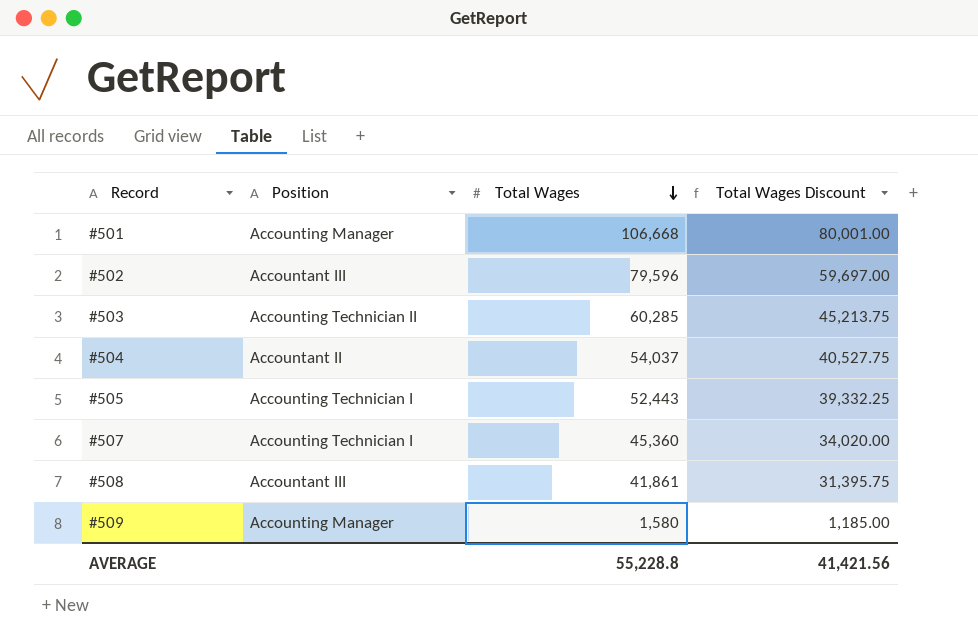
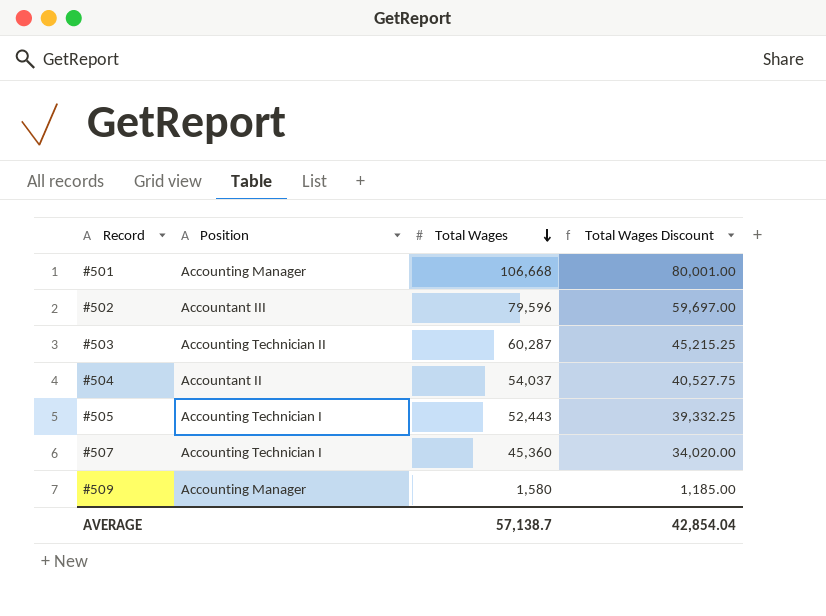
row #508: Accountant III | 41,861 | 31,395.75 -> none
#503 | Total Wages: 60,285 -> 60,287
#503 | Total Wages Discount: 45,213.75 -> 45,215.25
AVERAGE | Total Wages: 55,228.8 -> 57,138.7
AVERAGE | Total Wages Discount: 41,421.56 -> 42,854.04

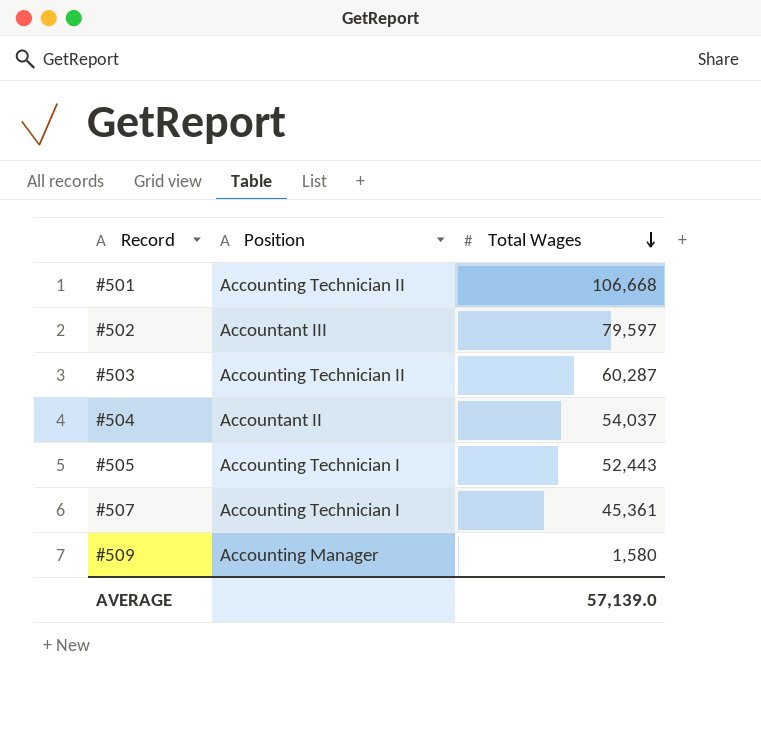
column Total Wages Discount | formula: [Total Wages] * 0.75 -> none
#501 | Position: Accounting Manager -> Accounting Technician II
#502 | Total Wages: 79,596 -> 79,597
#507 | Total Wages: 45,360 -> 45,361
AVERAGE | Total Wages: 57,138.7 -> 57,139.0

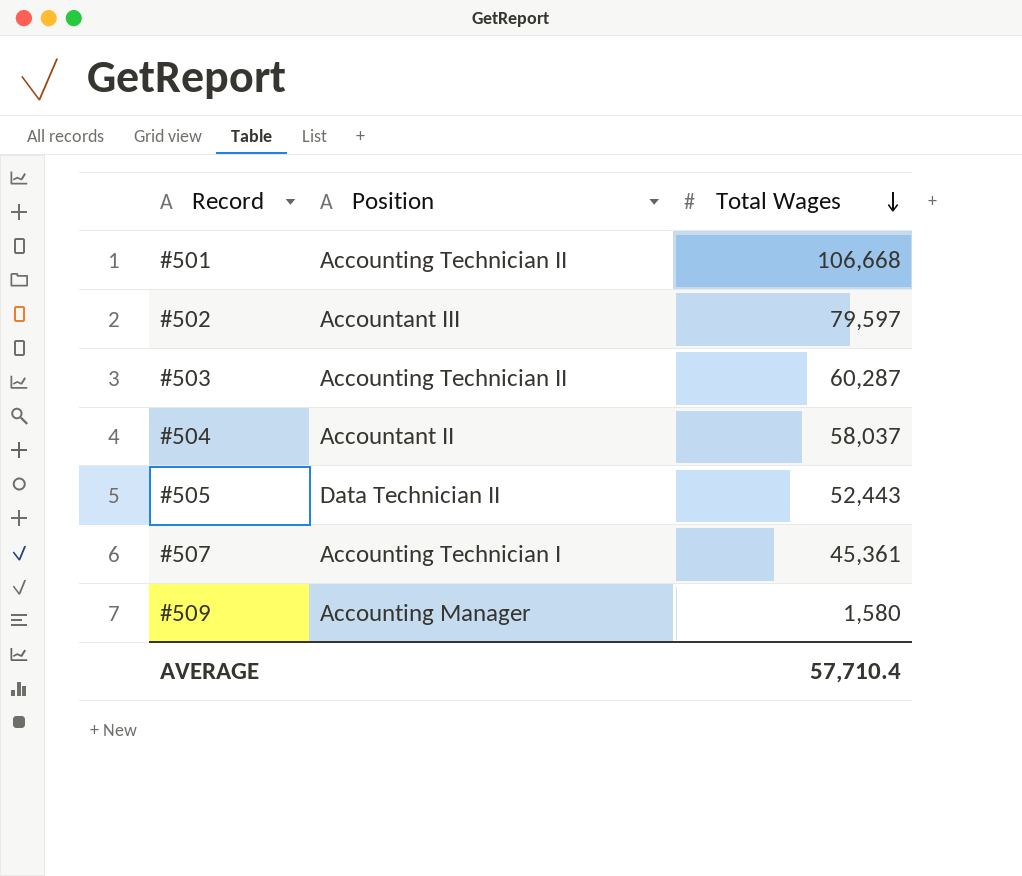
#504 | Total Wages: 54,037 -> 58,037
#505 | Position: Accounting Technician I -> Data Technician II
AVERAGE | Total Wages: 57,139.0 -> 57,710.4

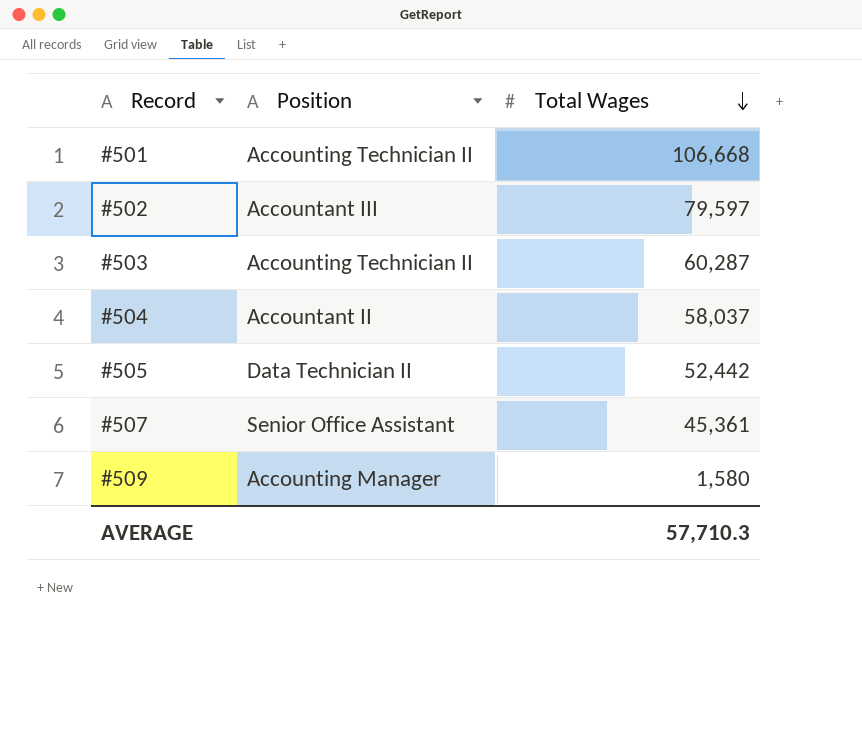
#505 | Total Wages: 52,443 -> 52,442
#507 | Position: Accounting Technician I -> Senior Office Assistant
AVERAGE | Total Wages: 57,710.4 -> 57,710.3

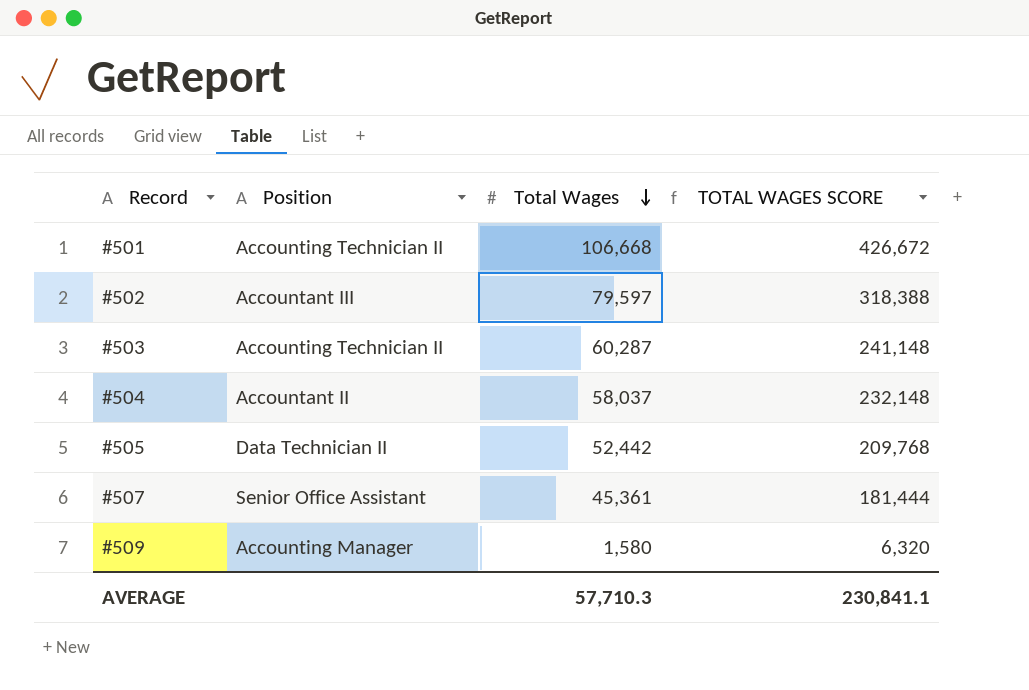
column TOTAL WAGES SCORE | formula: none -> [Total Wages] * 4

